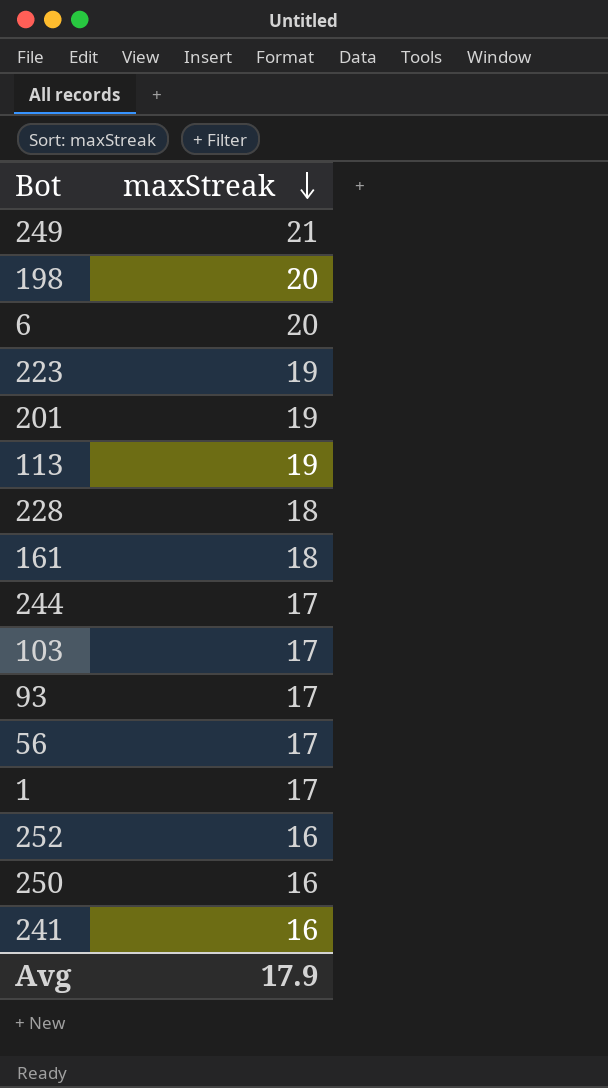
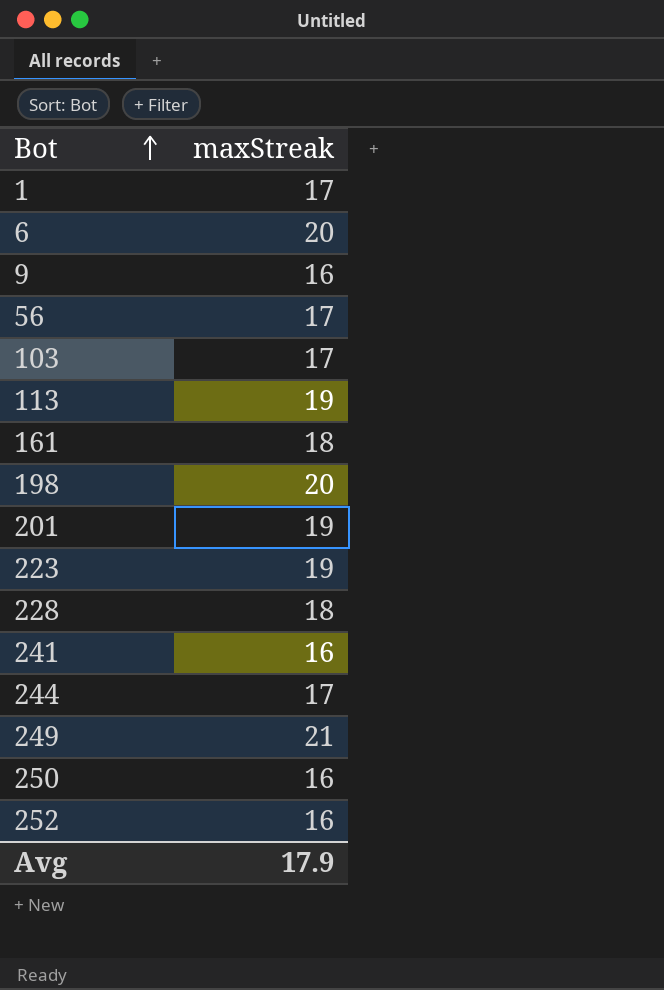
row order: maxStreak descending -> Bot ascending
row 93: 17 -> none
row 9: none -> 16

